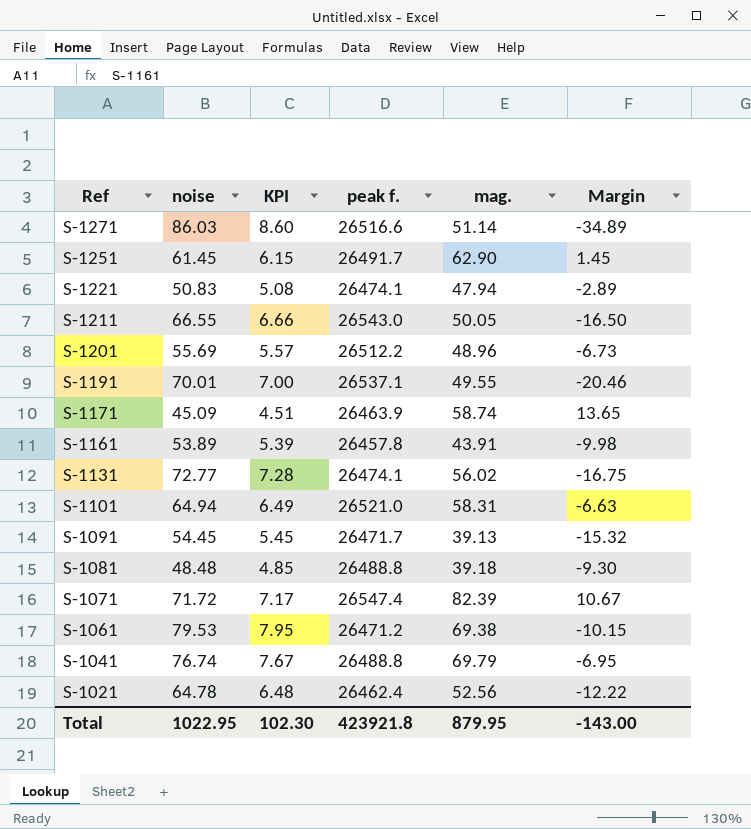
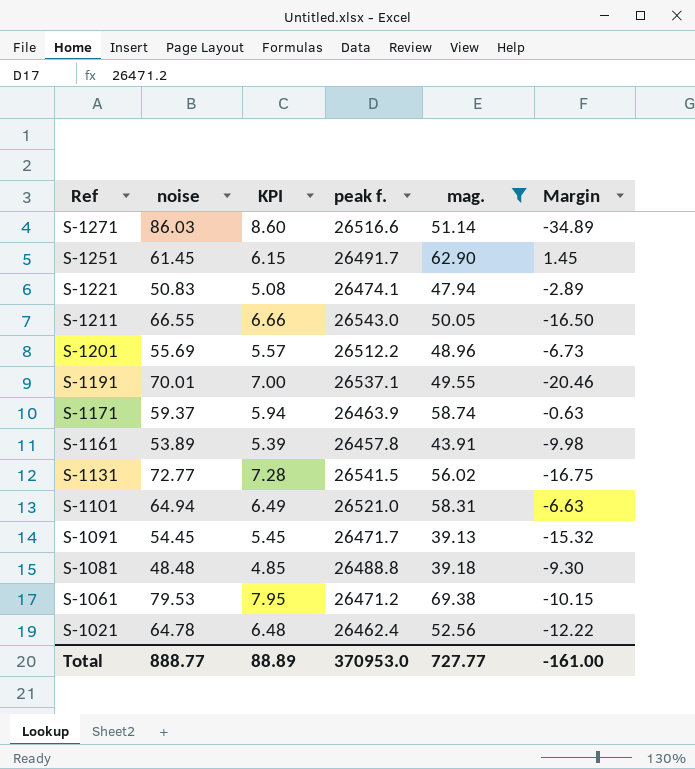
filter: none -> mag. <= 69.38
S-1171 | noise: 45.09 -> 59.37
S-1171 | KPI: 4.51 -> 5.94
S-1171 | Margin: 13.65 -> -0.63
S-1131 | peak f.: 26474.1 -> 26541.5
Total | noise: 1022.95 -> 888.77
Total | KPI: 102.30 -> 88.89
Total | peak f.: 423921.8 -> 370953.0
Total | mag.: 879.95 -> 727.77
Total | Margin: -143.00 -> -161.00

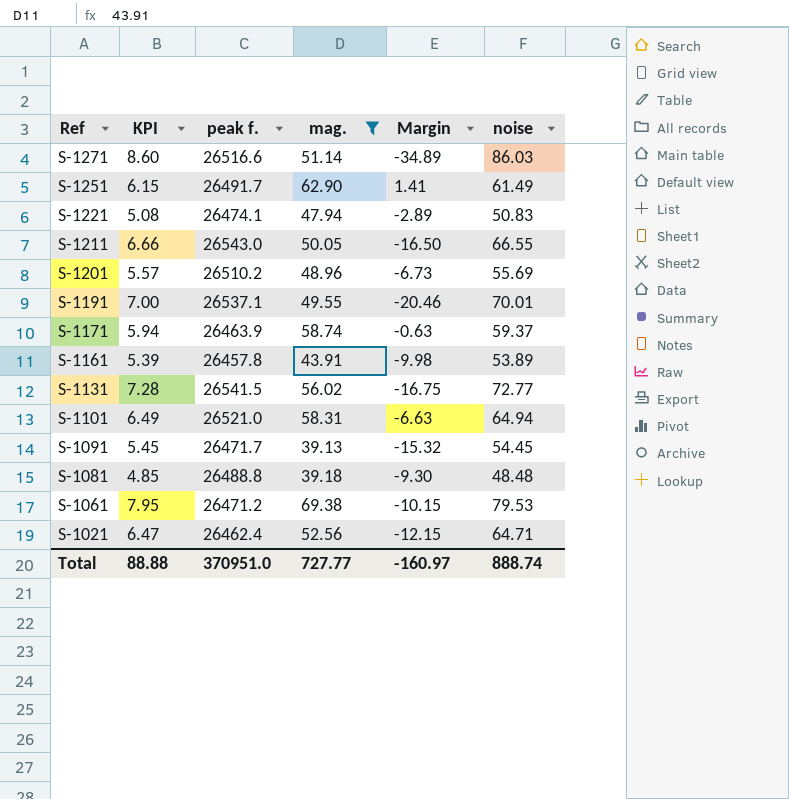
column noise | position: 2 -> 6
S-1251 | Margin: 1.45 -> 1.41
S-1251 | noise: 61.45 -> 61.49
S-1201 | peak f.: 26512.2 -> 26510.2
S-1021 | KPI: 6.48 -> 6.47
S-1021 | Margin: -12.22 -> -12.15
S-1021 | noise: 64.78 -> 64.71
Total | KPI: 88.89 -> 88.88
Total | peak f.: 370953.0 -> 370951.0
Total | Margin: -161.00 -> -160.97
Total | noise: 888.77 -> 888.74

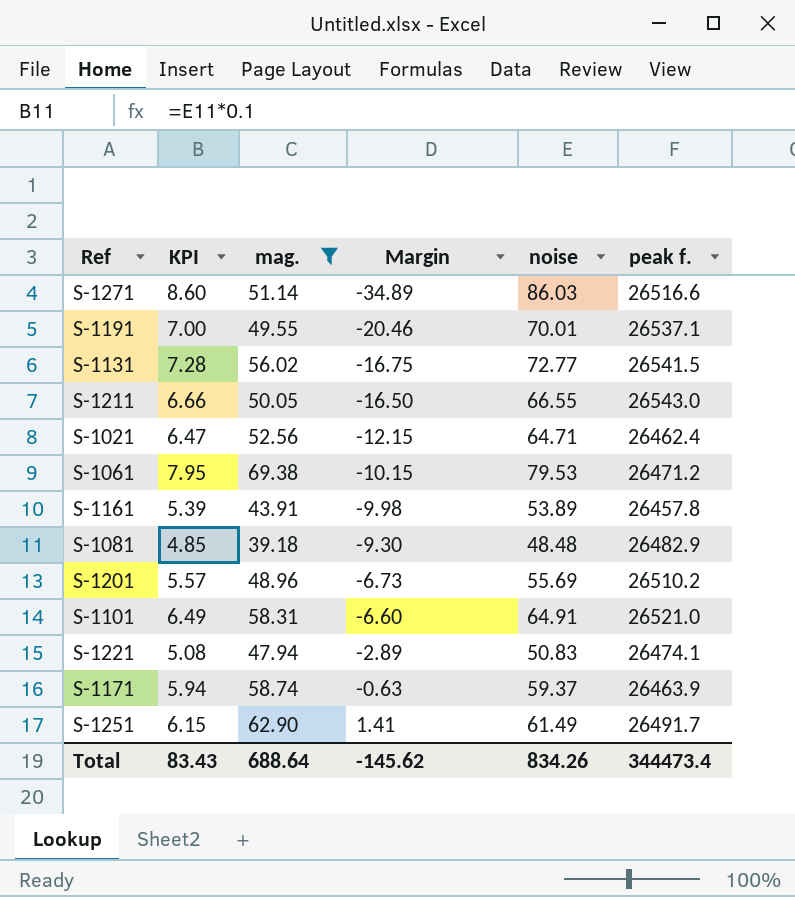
row order: Ref descending -> Margin ascending
column peak f. | position: 3 -> 6
row S-1091: 5.45 | 26471.7 | 39.13 | -15.32 | 54.45 -> none
S-1081 | peak f.: 26488.8 -> 26482.9
S-1101 | Margin: -6.63 -> -6.60
S-1101 | noise: 64.94 -> 64.91
Total | KPI: 88.88 -> 83.43
Total | mag.: 727.77 -> 688.64
Total | Margin: -160.97 -> -145.62
Total | noise: 888.74 -> 834.26
Total | peak f.: 370951.0 -> 344473.4

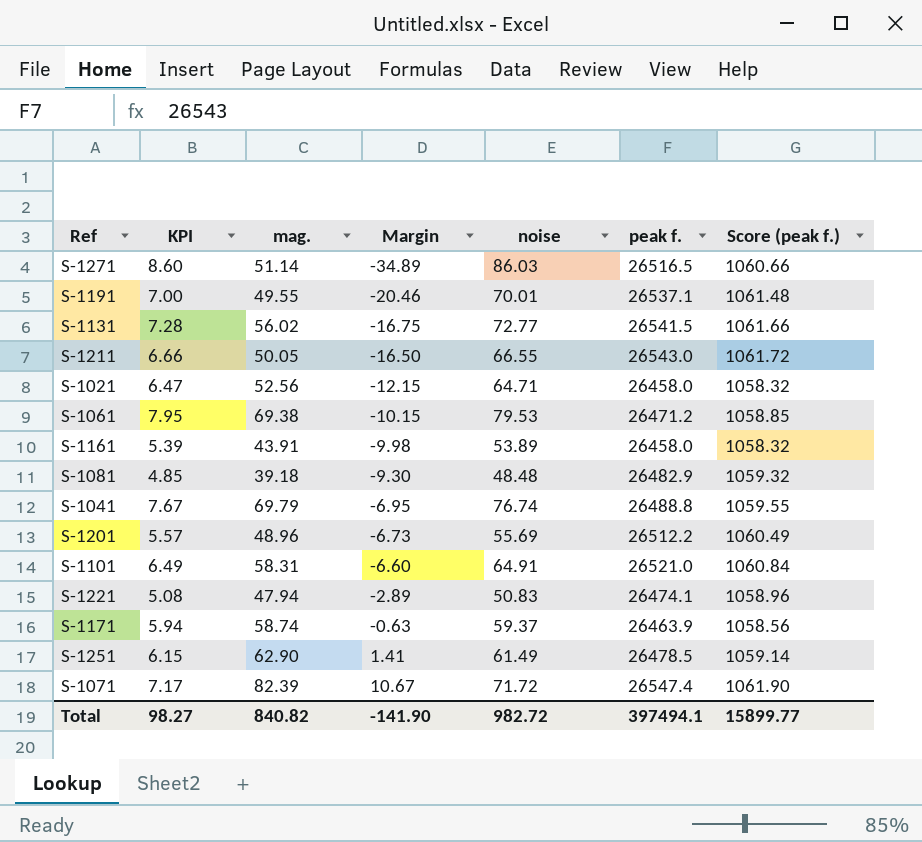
filter: mag. <= 69.38 -> none
column Score (peak f.) | formula: none -> [peak f.] * 0.04
S-1271 | peak f.: 26516.6 -> 26516.5
S-1021 | peak f.: 26462.4 -> 26458.0
S-1161 | peak f.: 26457.8 -> 26458.0
S-1201 | peak f.: 26510.2 -> 26512.2
S-1251 | peak f.: 26491.7 -> 26478.5
Total | KPI: 83.43 -> 98.27
Total | mag.: 688.64 -> 840.82
Total | Margin: -145.62 -> -141.90
Total | noise: 834.26 -> 982.72
Total | peak f.: 344473.4 -> 397494.1

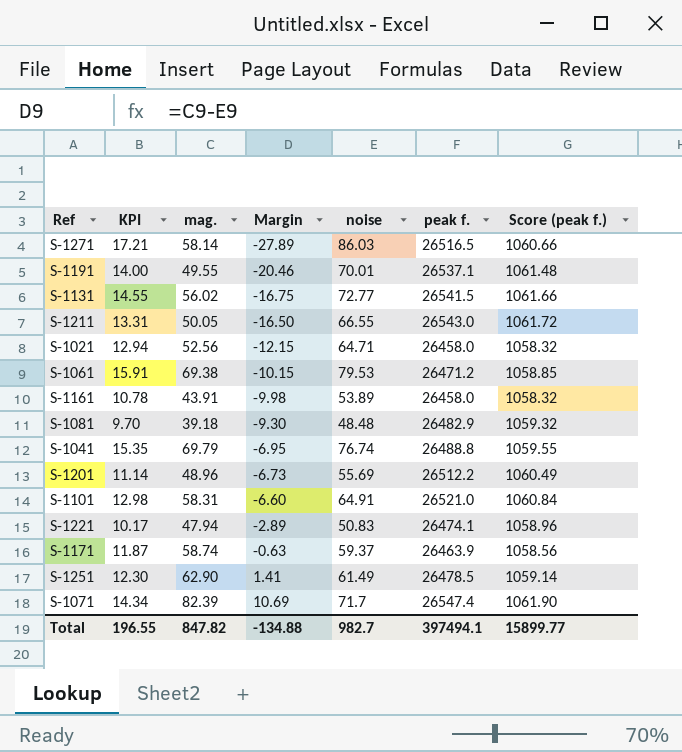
column KPI | formula: [noise] * 0.1 -> [noise] * 0.2
S-1271 | mag.: 51.14 -> 58.14
S-1271 | Margin: -34.89 -> -27.89
S-1071 | Margin: 10.67 -> 10.69
S-1071 | noise: 71.72 -> 71.7
Total | KPI: 98.27 -> 196.55
Total | mag.: 840.82 -> 847.82
Total | Margin: -141.90 -> -134.88
Total | noise: 982.72 -> 982.7

